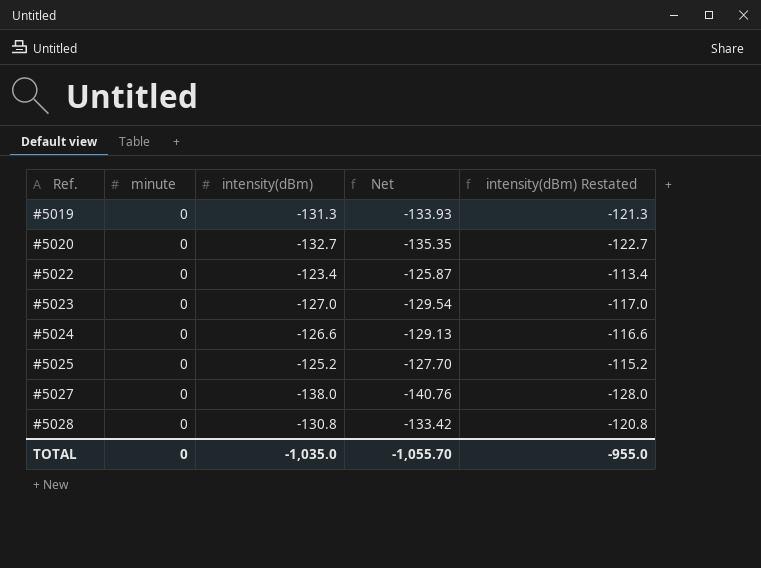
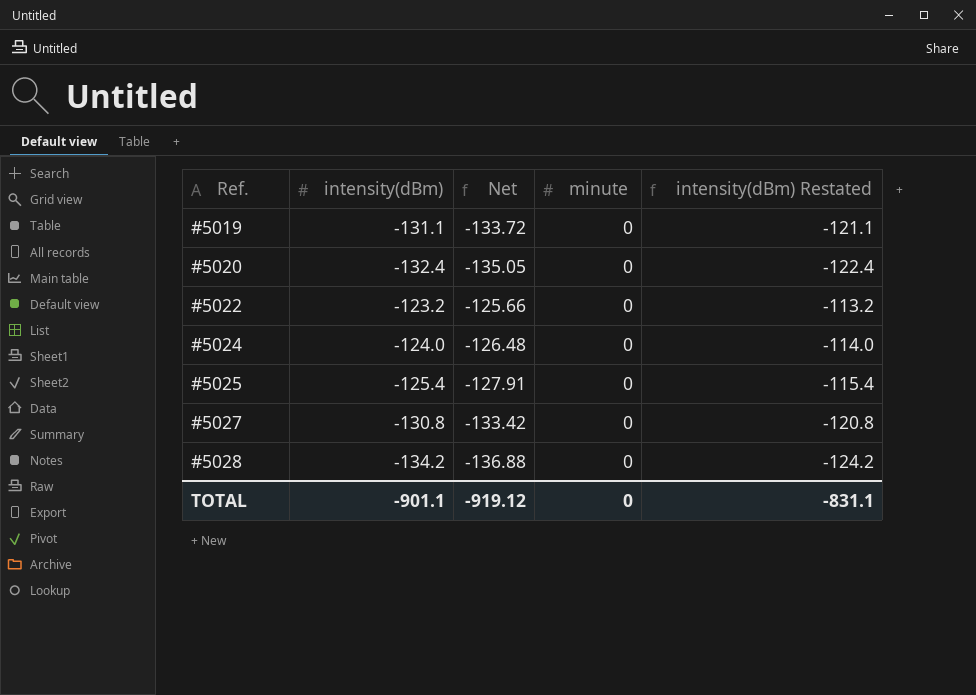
column minute | position: 2 -> 4
row #5023: 0 | -127.0 | -129.54 | -117.0 -> none
#5019 | intensity(dBm): -131.3 -> -131.1
#5019 | Net: -133.93 -> -133.72
#5019 | intensity(dBm) Restated: -121.3 -> -121.1
#5020 | intensity(dBm): -132.7 -> -132.4
#5020 | Net: -135.35 -> -135.05
#5020 | intensity(dBm) Restated: -122.7 -> -122.4
#5022 | intensity(dBm): -123.4 -> -123.2
#5022 | Net: -125.87 -> -125.66
#5022 | intensity(dBm) Restated: -113.4 -> -113.2
#5024 | intensity(dBm): -126.6 -> -124.0
#5024 | Net: -129.13 -> -126.48
#5024 | intensity(dBm) Restated: -116.6 -> -114.0
#5025 | intensity(dBm): -125.2 -> -125.4
#5025 | Net: -127.70 -> -127.91
#5025 | intensity(dBm) Restated: -115.2 -> -115.4
#5027 | intensity(dBm): -138.0 -> -130.8
#5027 | Net: -140.76 -> -133.42
#5027 | intensity(dBm) Restated: -128.0 -> -120.8
#5028 | intensity(dBm): -130.8 -> -134.2
#5028 | Net: -133.42 -> -136.88
#5028 | intensity(dBm) Restated: -120.8 -> -124.2
TOTAL | intensity(dBm): -1,035.0 -> -901.1
TOTAL | Net: -1,055.70 -> -919.12
TOTAL | intensity(dBm) Restated: -955.0 -> -831.1

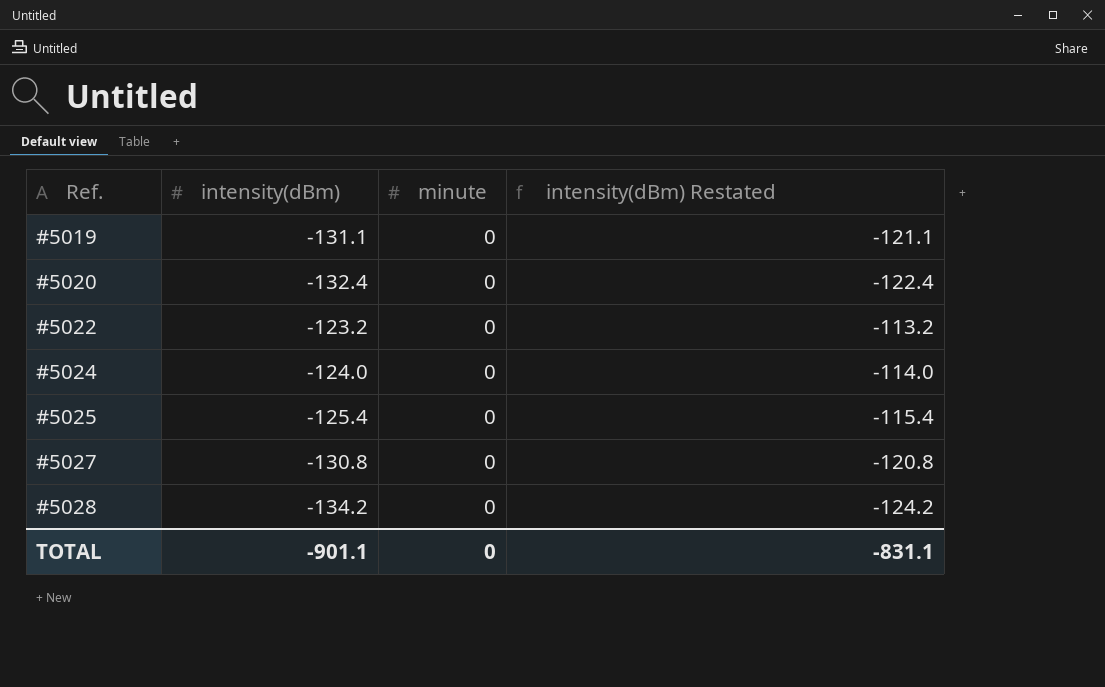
column Net | formula: [intensity(dBm)] * 1.02 -> none

